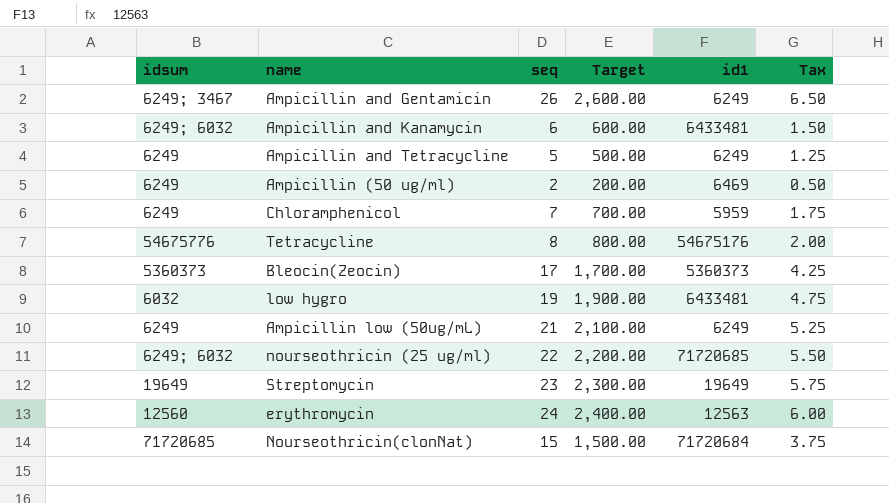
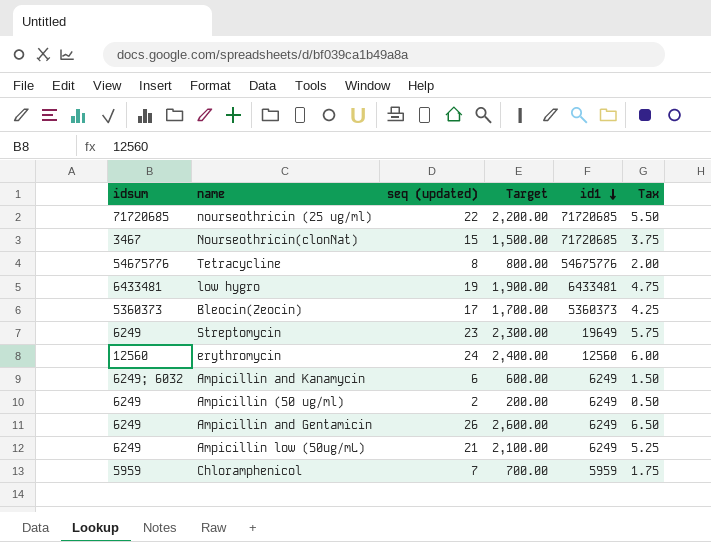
row order: none -> id1 descending
column name: seq -> seq (updated)
row Ampicillin and Tetracycline: 6249 | 5 | 500.00 | 6249 | 1.25 -> none
nourseothricin (25 ug/ml) | idsum: 6249; 6032 -> 71720685
Nourseothricin(clonNat) | idsum: 71720685 -> 3467
Nourseothricin(clonNat) | id1: 71720684 -> 71720685
Tetracycline | id1: 54675176 -> 54675776
low hygro | idsum: 6032 -> 6433481
Streptomycin | idsum: 19649 -> 6249
erythromycin | id1: 12563 -> 12560
Ampicillin and Kanamycin | id1: 6433481 -> 6249
Ampicillin (50 ug/ml) | id1: 6469 -> 6249
Ampicillin and Gentamicin | idsum: 6249; 3467 -> 6249
Chloramphenicol | idsum: 6249 -> 5959

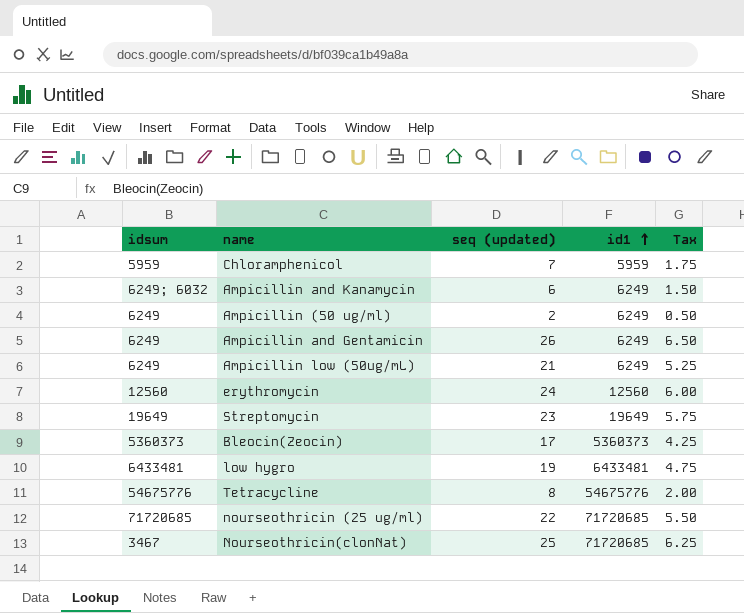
row order: id1 descending -> id1 ascending
column Target | formula: [seq (updated)] * 100 -> none
Streptomycin | idsum: 6249 -> 19649
Nourseothricin(clonNat) | seq (updated): 15 -> 25
Nourseothricin(clonNat) | Tax: 3.75 -> 6.25

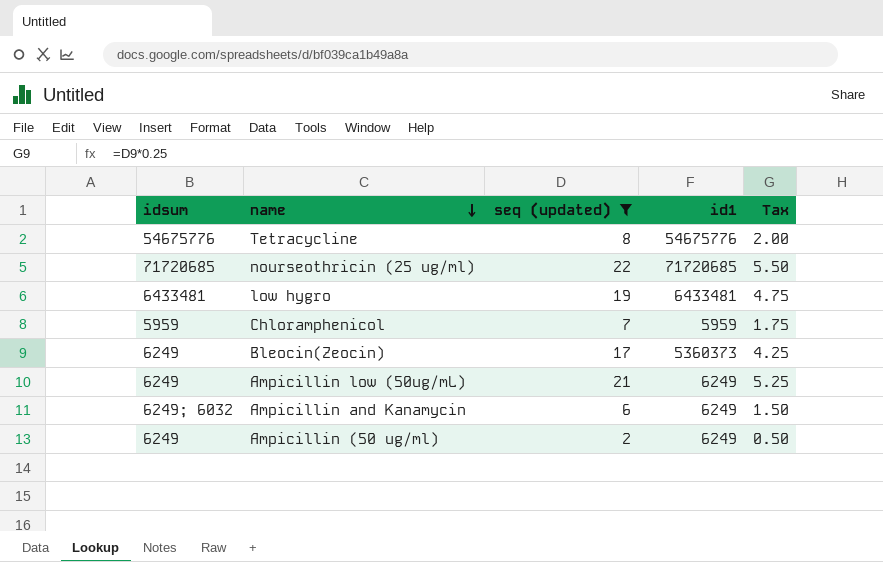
filter: none -> seq (updated) <= 22
row order: id1 ascending -> name descending
Bleocin(Zeocin) | idsum: 5360373 -> 6249

